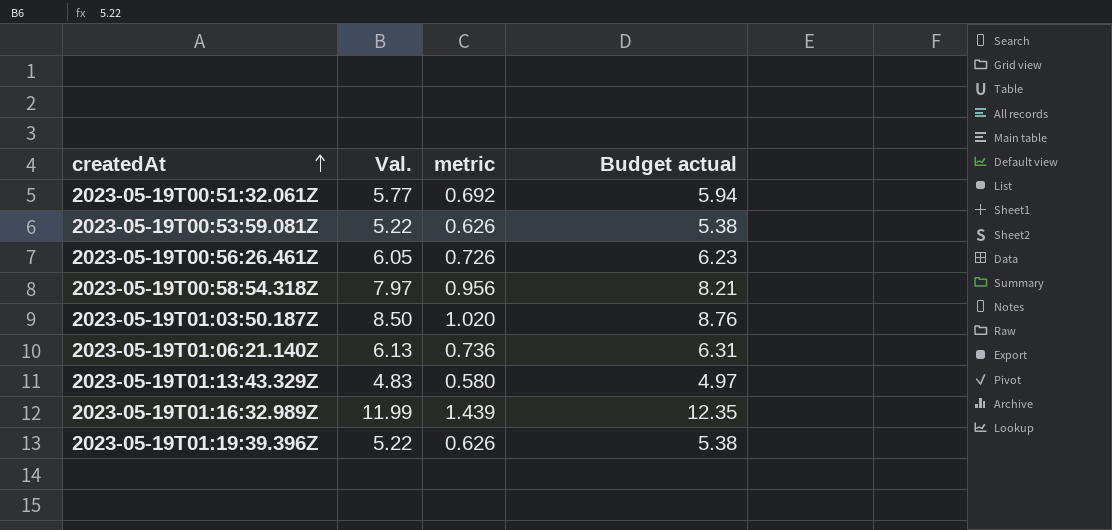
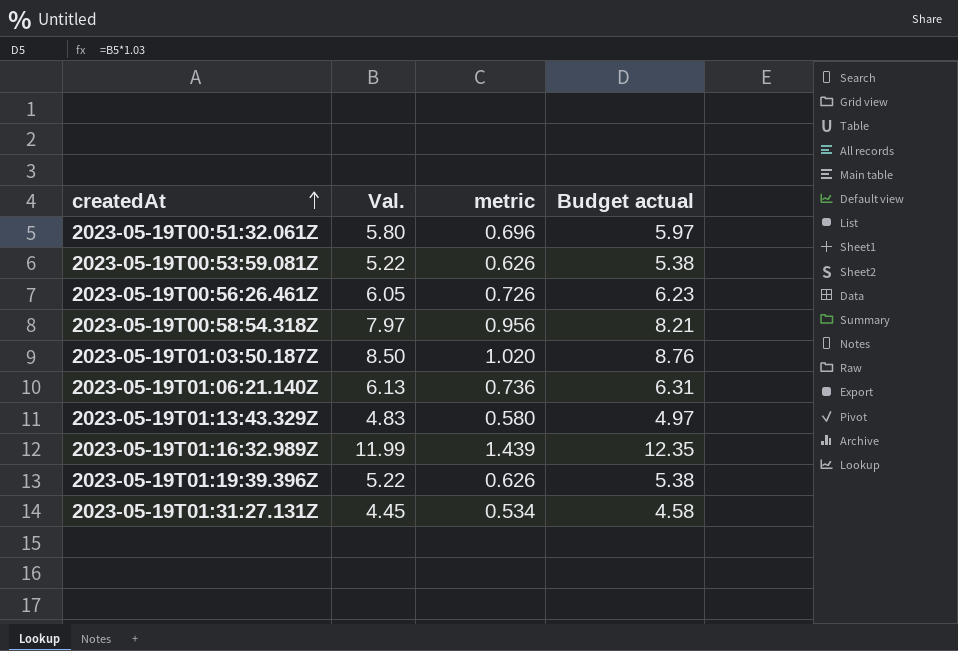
2023-05-19T00:51:32.061Z | Val.: 5.77 -> 5.80
2023-05-19T00:51:32.061Z | metric: 0.692 -> 0.696
2023-05-19T00:51:32.061Z | Budget actual: 5.94 -> 5.97
row 2023-05-19T01:31:27.131Z: none -> 4.45 | 0.534 | 4.58

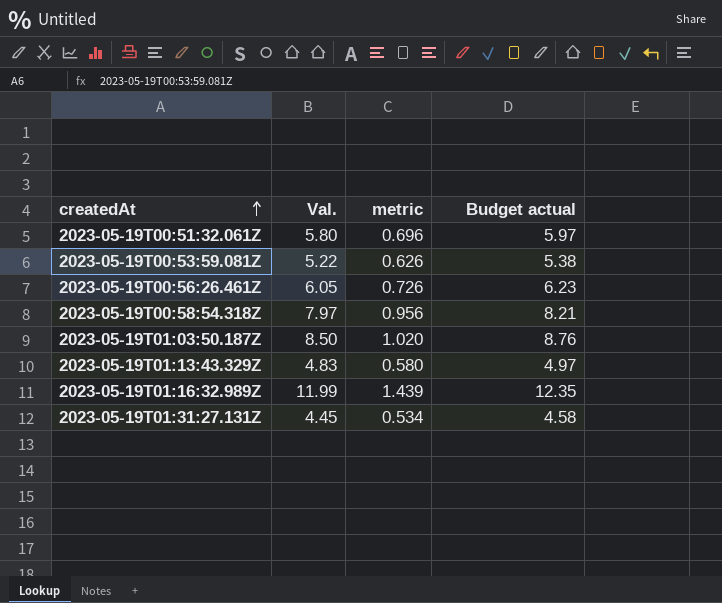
row 2023-05-19T01:06:21.140Z: 6.13 | 0.736 | 6.31 -> none
row 2023-05-19T01:19:39.396Z: 5.22 | 0.626 | 5.38 -> none

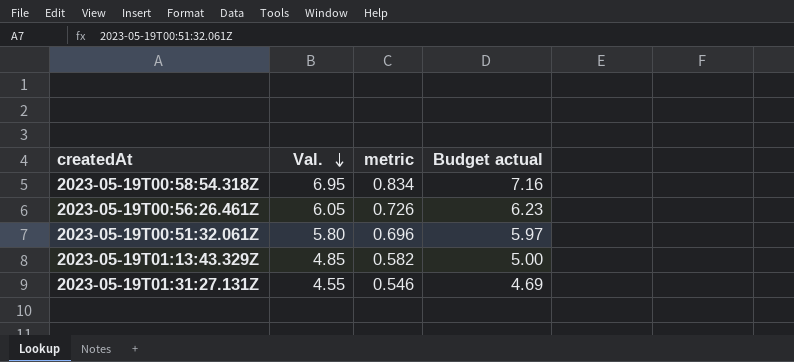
row order: createdAt ascending -> Val. descending
row 2023-05-19T00:53:59.081Z: 5.22 | 0.626 | 5.38 -> none
row 2023-05-19T01:03:50.187Z: 8.50 | 1.020 | 8.76 -> none
row 2023-05-19T01:16:32.989Z: 11.99 | 1.439 | 12.35 -> none
2023-05-19T00:58:54.318Z | Val.: 7.97 -> 6.95
2023-05-19T00:58:54.318Z | metric: 0.956 -> 0.834
2023-05-19T00:58:54.318Z | Budget actual: 8.21 -> 7.16
2023-05-19T01:13:43.329Z | Val.: 4.83 -> 4.85
2023-05-19T01:13:43.329Z | metric: 0.580 -> 0.582
2023-05-19T01:13:43.329Z | Budget actual: 4.97 -> 5.00
2023-05-19T01:31:27.131Z | Val.: 4.45 -> 4.55
2023-05-19T01:31:27.131Z | metric: 0.534 -> 0.546
2023-05-19T01:31:27.131Z | Budget actual: 4.58 -> 4.69

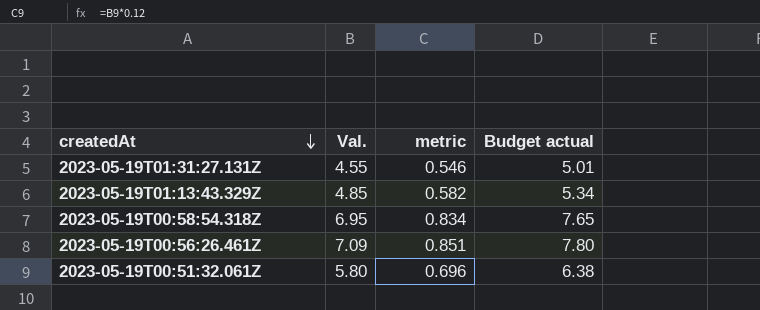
row order: Val. descending -> createdAt descending
column Budget actual | formula: [Val.] * 1.03 -> [Val.] * 1.1
2023-05-19T00:56:26.461Z | Val.: 6.05 -> 7.09
2023-05-19T00:56:26.461Z | metric: 0.726 -> 0.851

